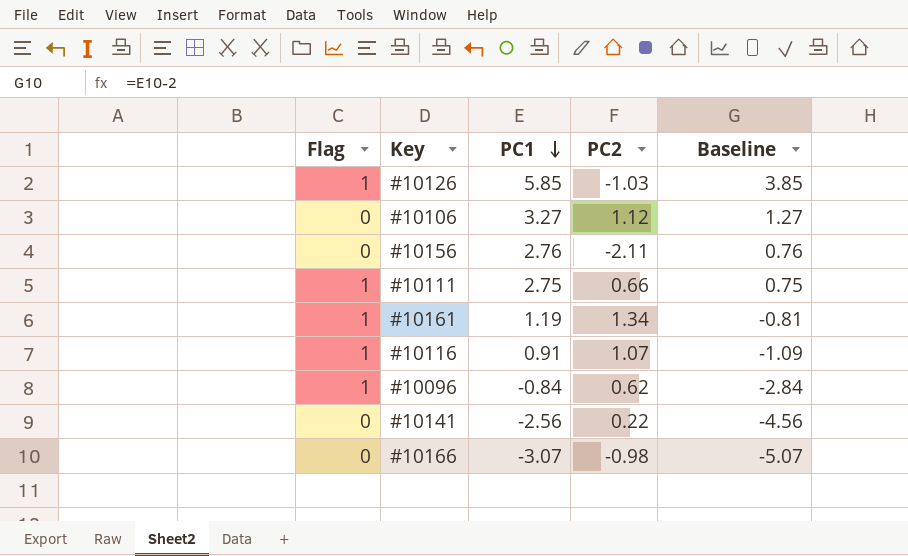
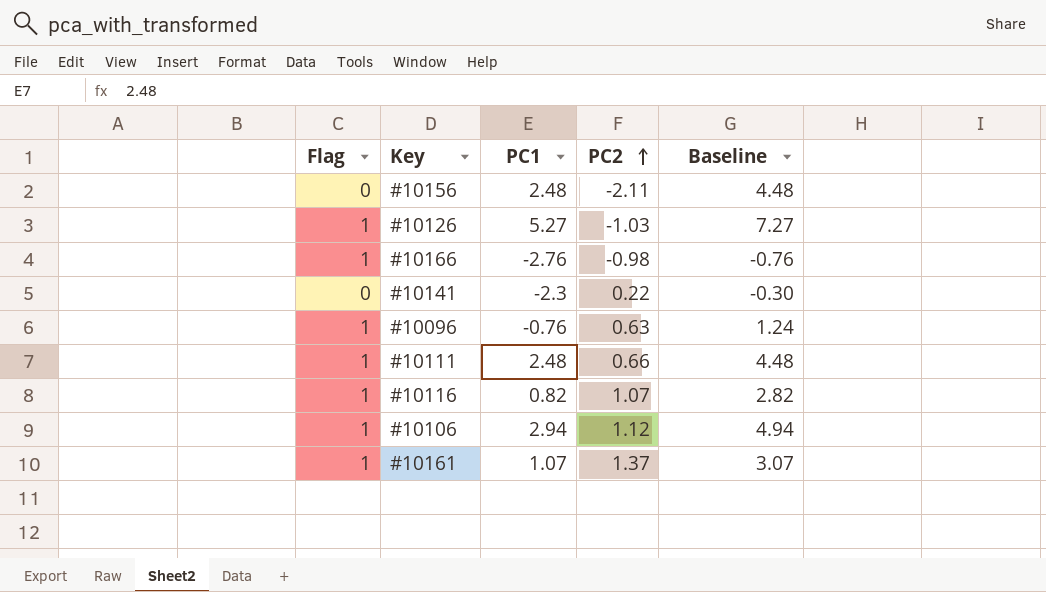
row order: PC1 descending -> PC2 ascending
column Baseline | formula: [PC1] - 2 -> [PC1] + 2
#10156 | PC1: 2.76 -> 2.48
#10126 | PC1: 5.85 -> 5.27
#10166 | Flag: 0 -> 1
#10166 | PC1: -3.07 -> -2.76
#10141 | PC1: -2.56 -> -2.3
#10096 | PC1: -0.84 -> -0.76
#10096 | PC2: 0.62 -> 0.63
#10111 | PC1: 2.75 -> 2.48
#10116 | PC1: 0.91 -> 0.82
#10106 | Flag: 0 -> 1
#10106 | PC1: 3.27 -> 2.94
#10161 | PC1: 1.19 -> 1.07
#10161 | PC2: 1.34 -> 1.37

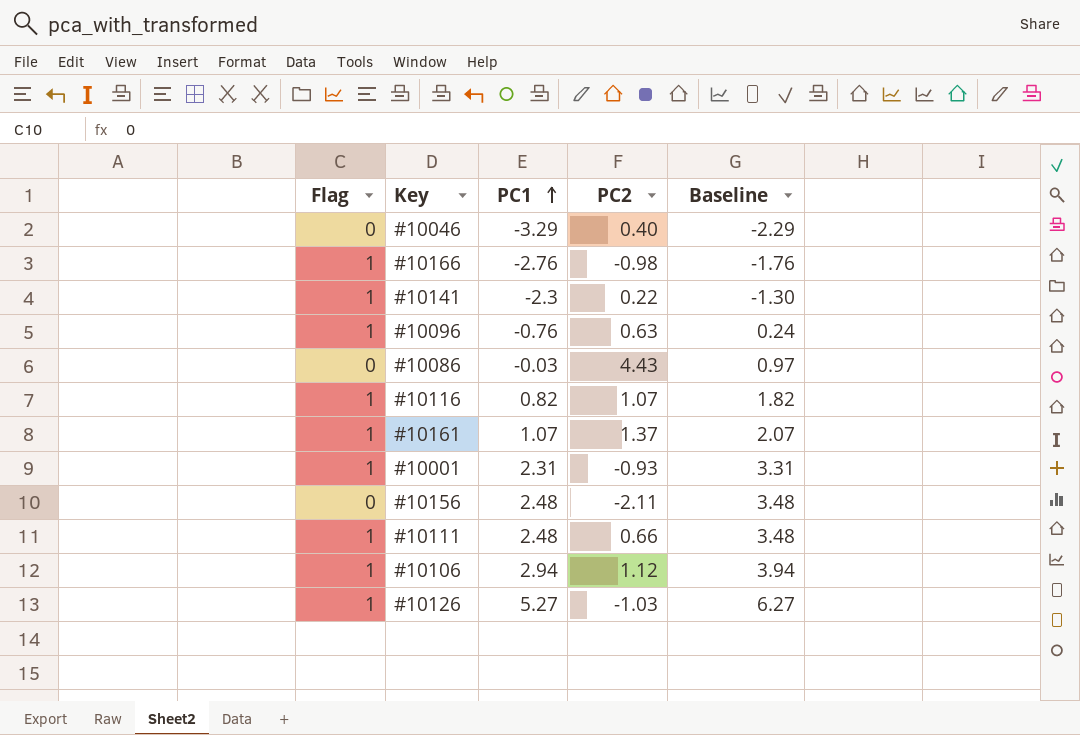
row order: PC2 ascending -> PC1 ascending
column Baseline | formula: [PC1] + 2 -> [PC1] + 1
row #10046: none -> 0 | -3.29 | 0.40 | -2.29
#10141 | Flag: 0 -> 1
row #10086: none -> 0 | -0.03 | 4.43 | 0.97
row #10001: none -> 1 | 2.31 | -0.93 | 3.31

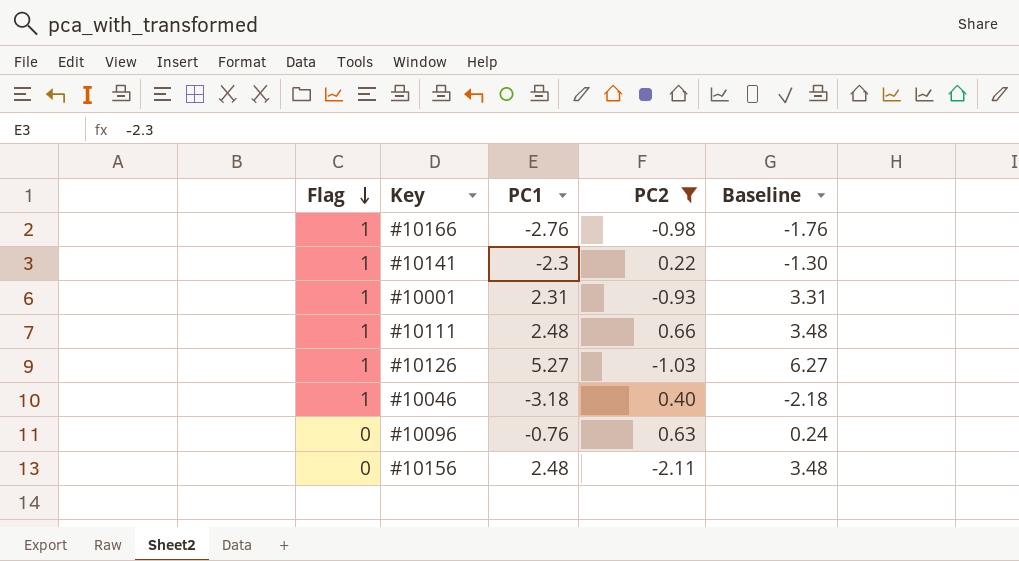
filter: none -> PC2 <= 0.66
row order: PC1 ascending -> Flag descending
#10046 | Flag: 0 -> 1
#10046 | PC1: -3.29 -> -3.18
#10046 | Baseline: -2.29 -> -2.18
#10096 | Flag: 1 -> 0

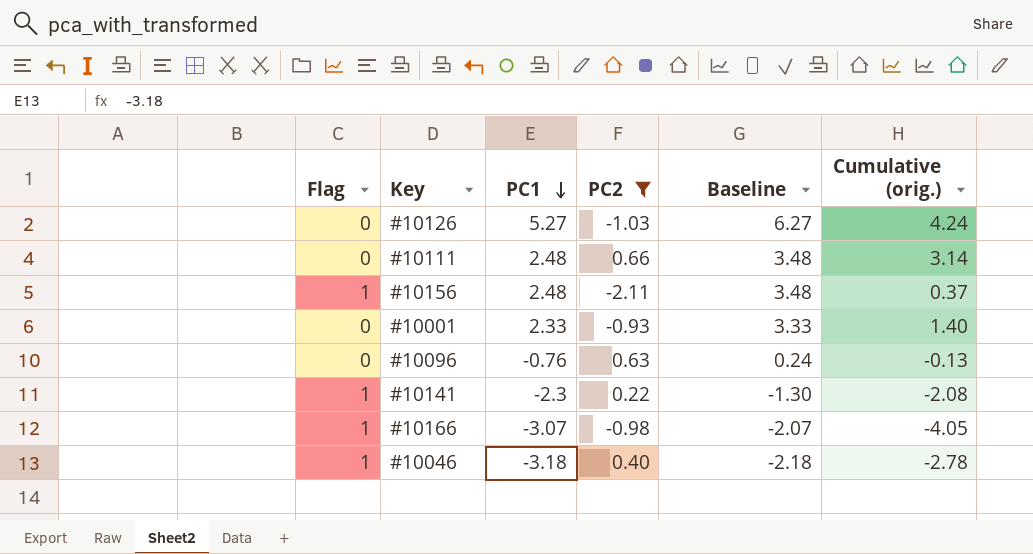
row order: Flag descending -> PC1 descending
column Cumulative (orig.) | formula: none -> [PC1] + [PC2]
#10126 | Flag: 1 -> 0
#10111 | Flag: 1 -> 0
#10156 | Flag: 0 -> 1
#10001 | Flag: 1 -> 0
#10001 | PC1: 2.31 -> 2.33
#10001 | Baseline: 3.31 -> 3.33
#10166 | PC1: -2.76 -> -3.07
#10166 | Baseline: -1.76 -> -2.07

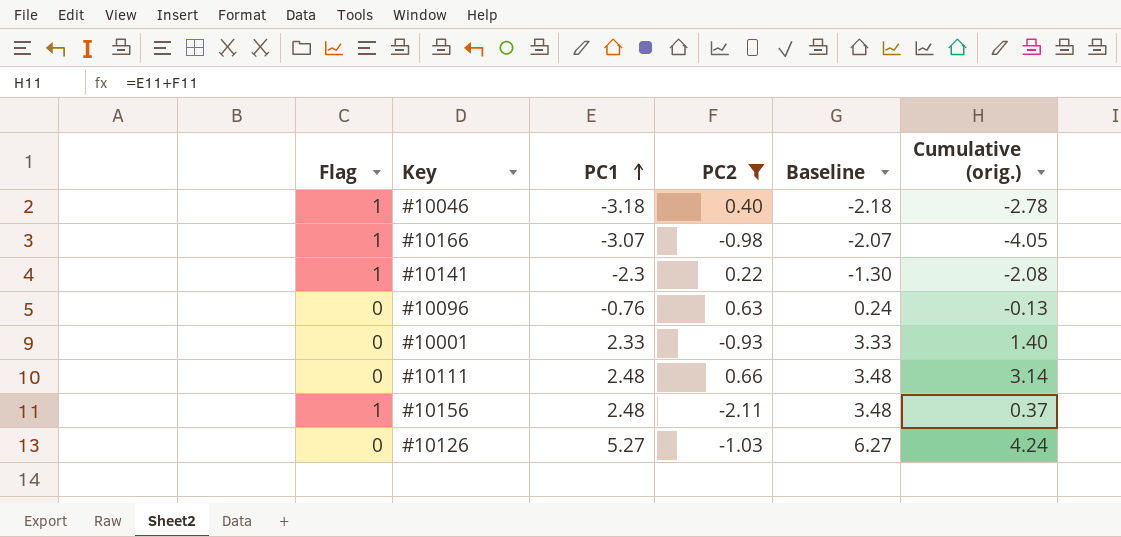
row order: PC1 descending -> PC1 ascending

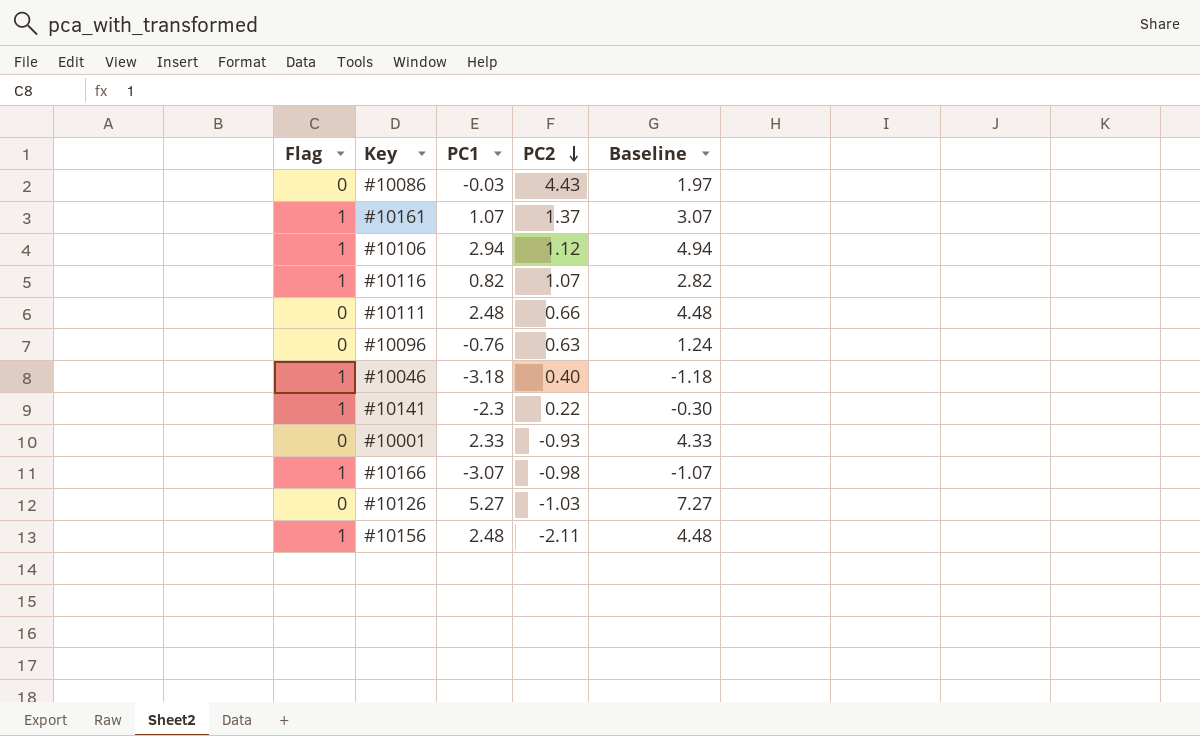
filter: PC2 <= 0.66 -> none
row order: PC1 ascending -> PC2 descending
column Cumulative (orig.) | formula: [PC1] + [PC2] -> none
column Baseline | formula: [PC1] + 1 -> [PC1] + 2

